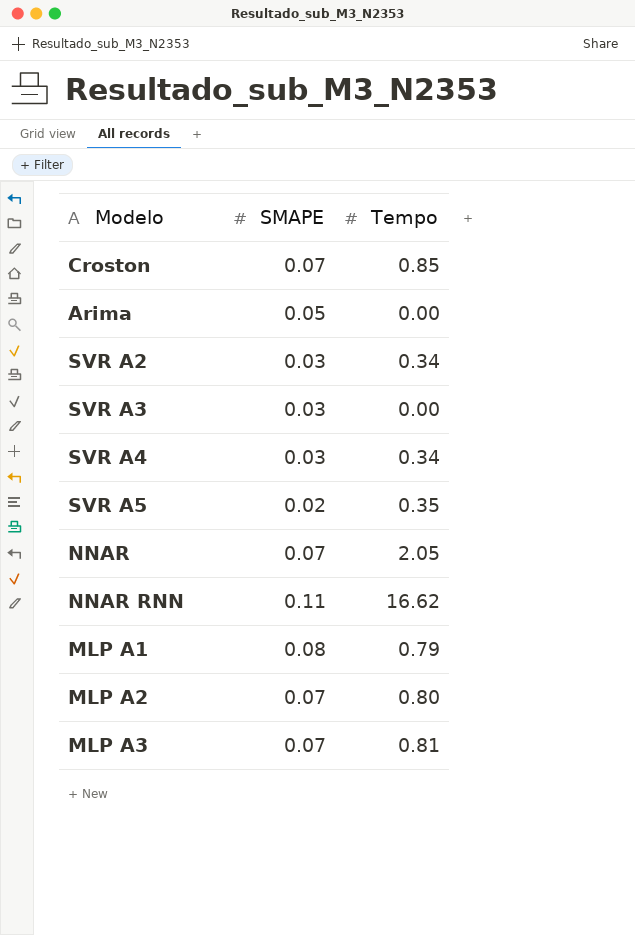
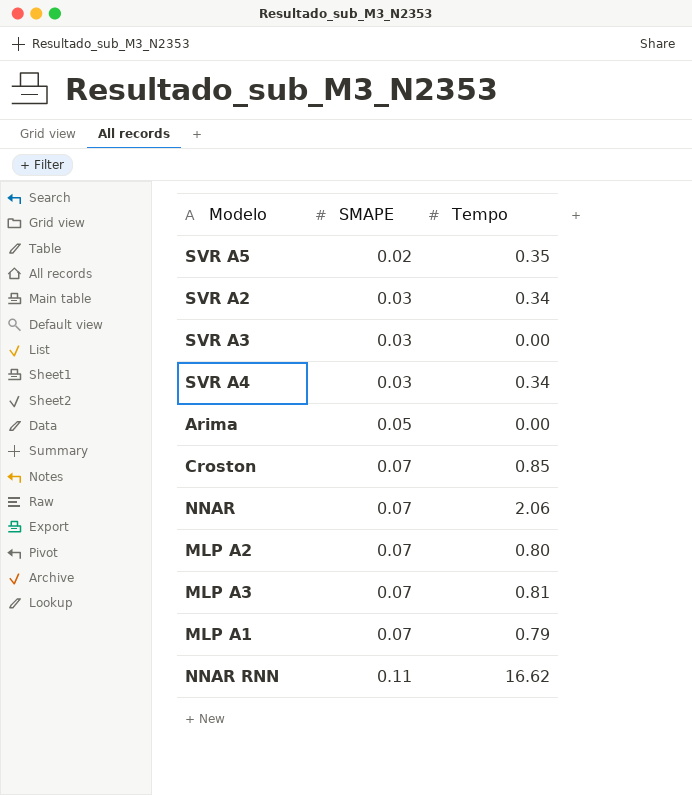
row order: none -> SMAPE ascending
NNAR | Tempo: 2.05 -> 2.06
MLP A1 | SMAPE: 0.08 -> 0.07

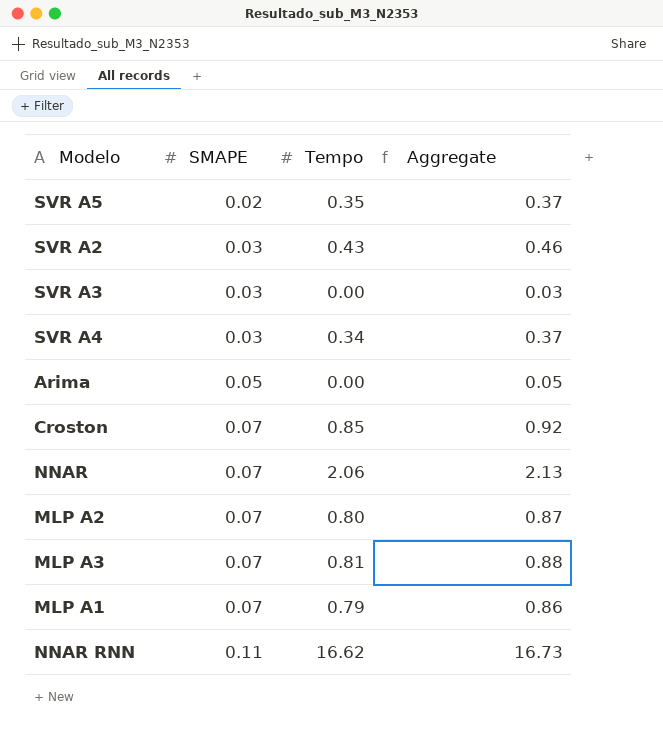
column Aggregate | formula: none -> [SMAPE] + [Tempo]
SVR A2 | Tempo: 0.34 -> 0.43

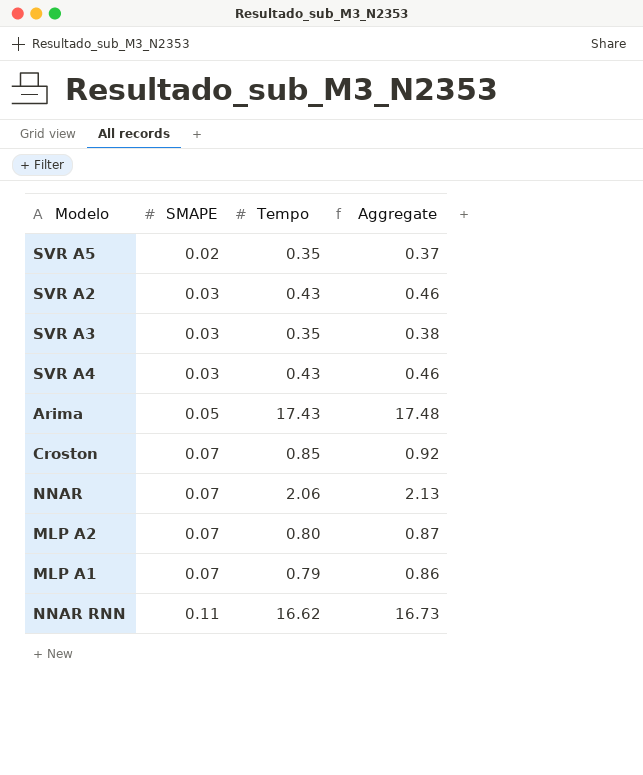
row MLP A3: 0.07 | 0.81 | 0.88 -> none
SVR A3 | Tempo: 0.00 -> 0.35
SVR A3 | Aggregate: 0.03 -> 0.38
SVR A4 | Tempo: 0.34 -> 0.43
SVR A4 | Aggregate: 0.37 -> 0.46
Arima | Tempo: 0.00 -> 17.43
Arima | Aggregate: 0.05 -> 17.48

